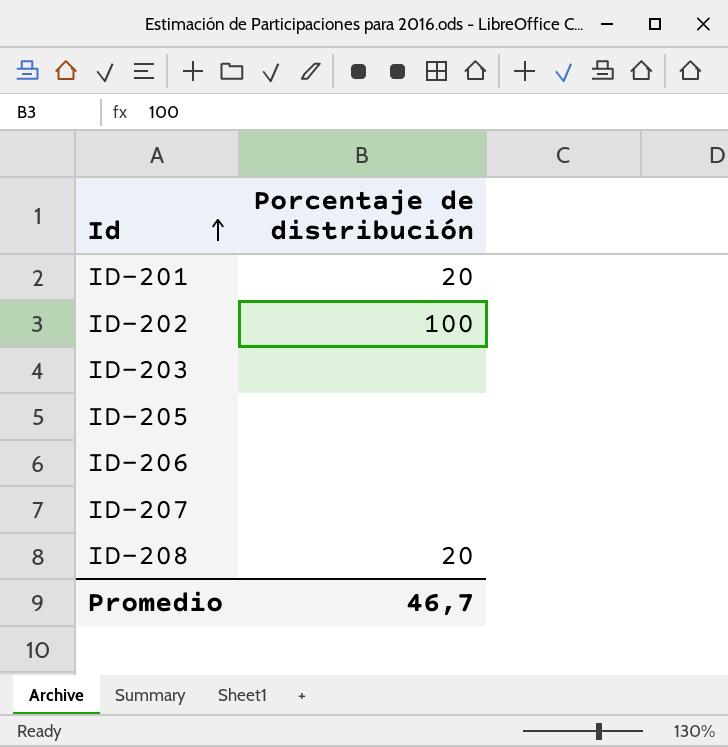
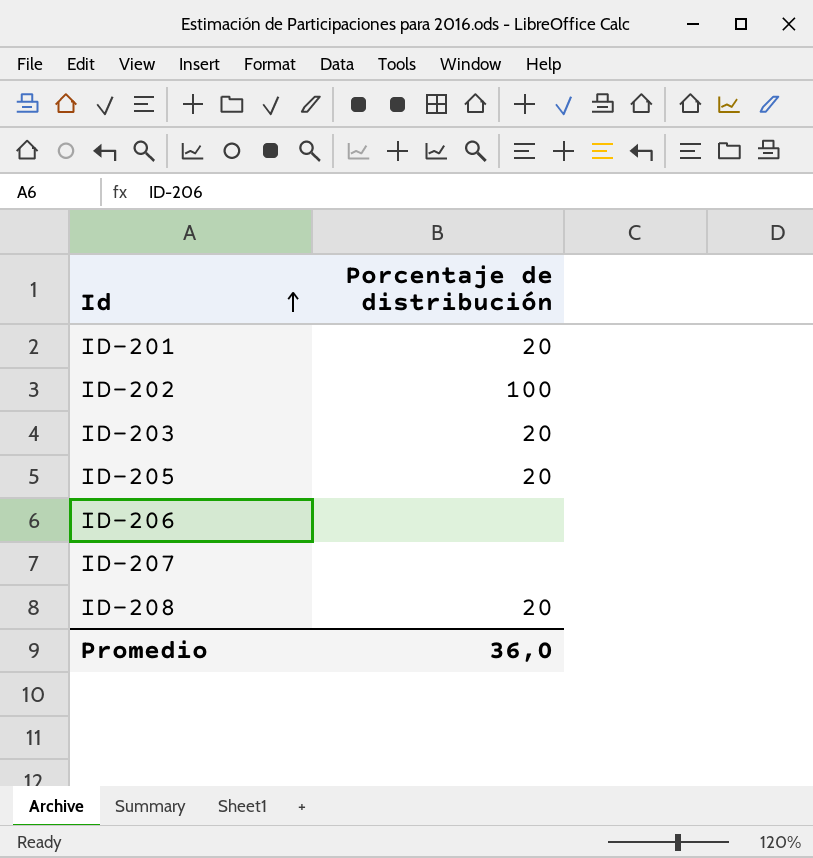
ID-203 | Porcentaje de distribución: none -> 20
ID-205 | Porcentaje de distribución: none -> 20
Promedio | Porcentaje de distribución: 46,7 -> 36,0

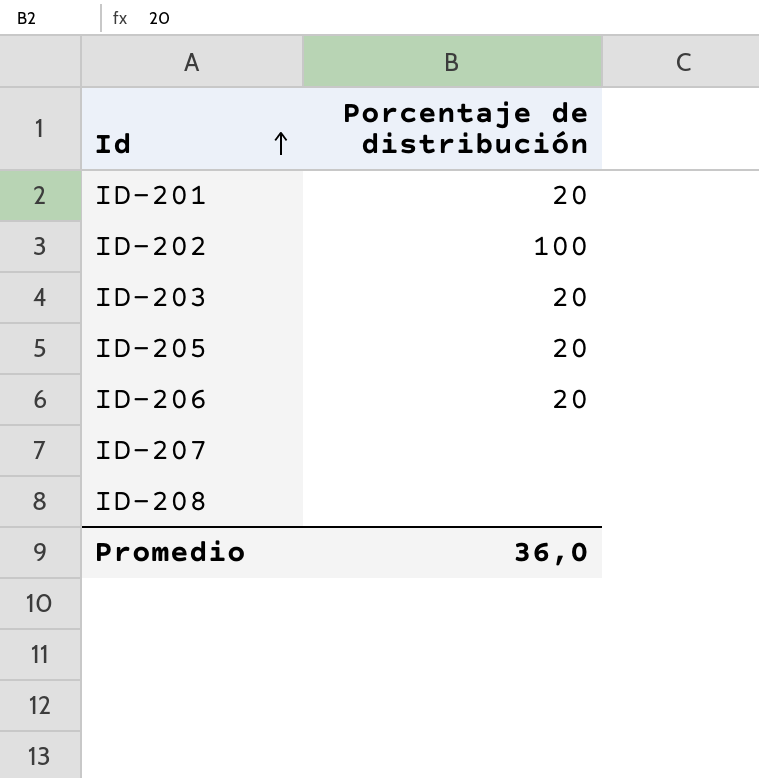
ID-206 | Porcentaje de distribución: none -> 20
ID-208 | Porcentaje de distribución: 20 -> none

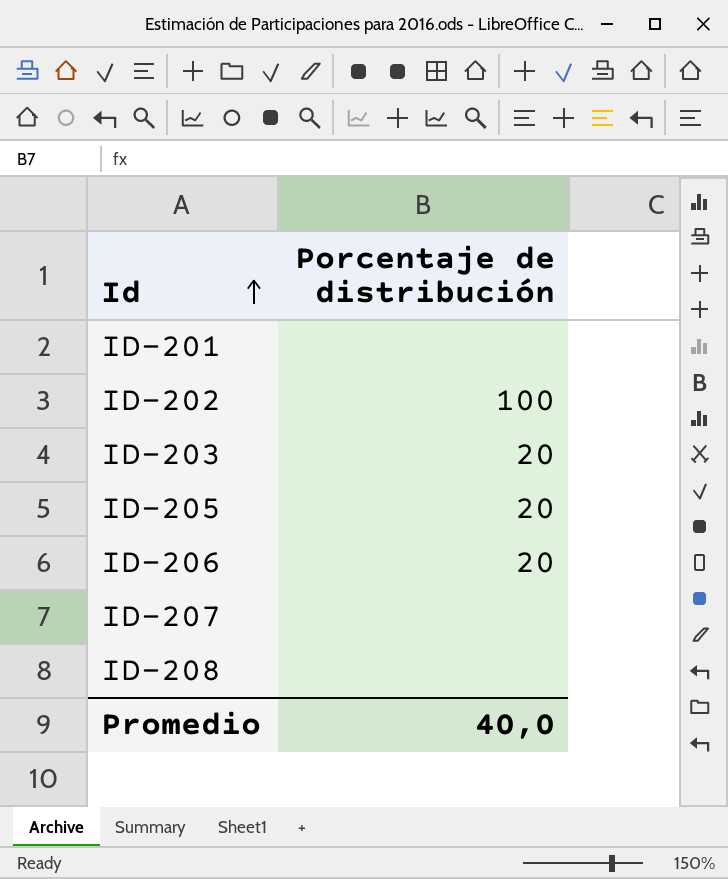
ID-201 | Porcentaje de distribución: 20 -> none
Promedio | Porcentaje de distribución: 36,0 -> 40,0

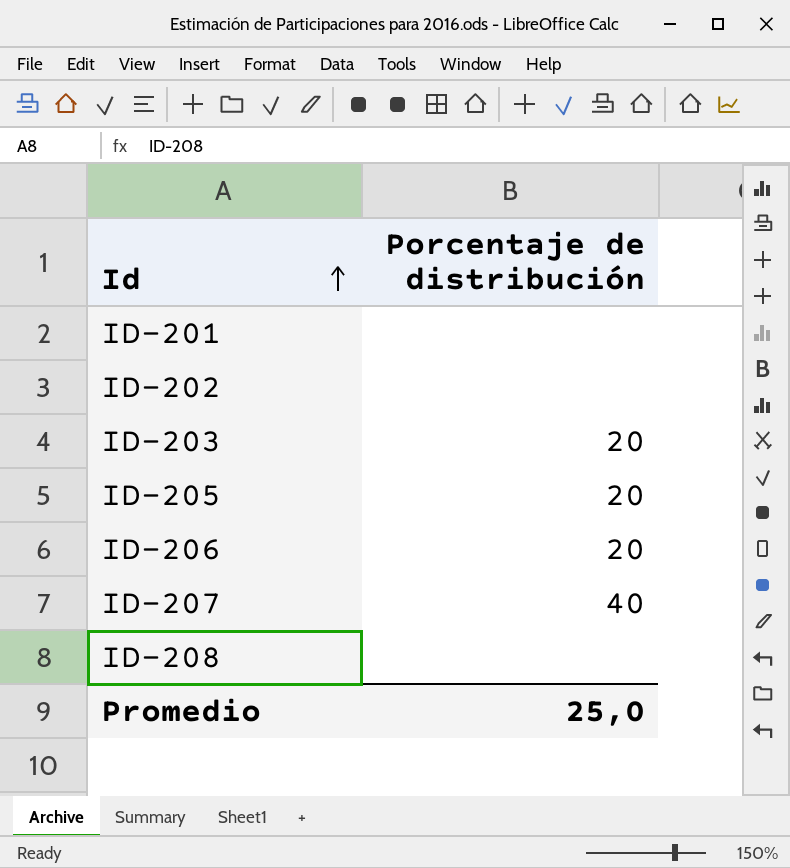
ID-202 | Porcentaje de distribución: 100 -> none
ID-207 | Porcentaje de distribución: none -> 40
Promedio | Porcentaje de distribución: 40,0 -> 25,0

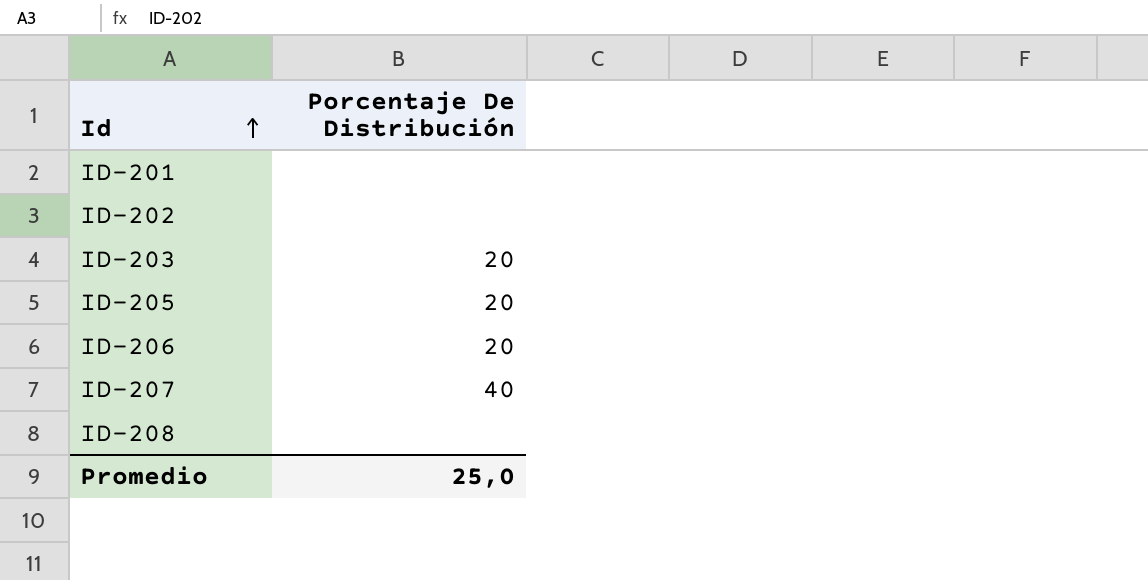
column name: Porcentaje de distribución -> Porcentaje De Distribución

